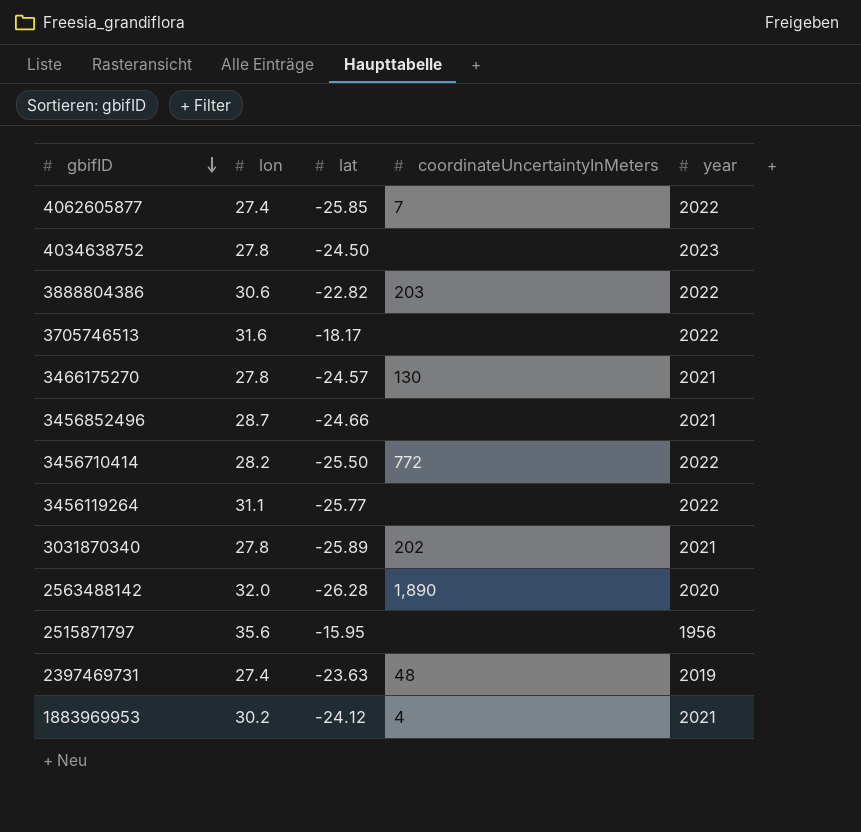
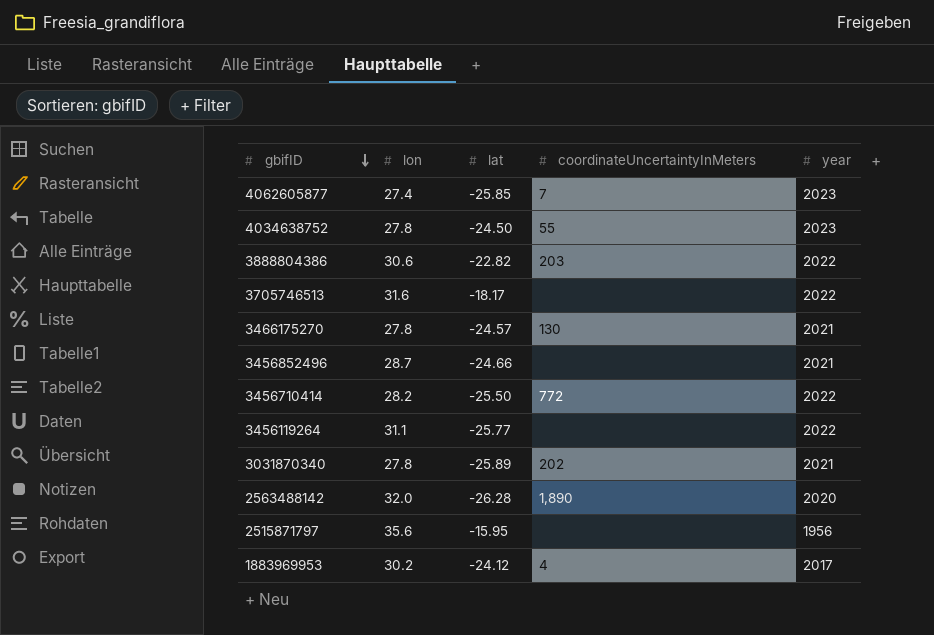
row 2397469731: 27.4 | -23.63 | 48 | 2019 -> none
4062605877 | year: 2022 -> 2023
4034638752 | coordinateUncertaintyInMeters: none -> 55
1883969953 | year: 2021 -> 2017

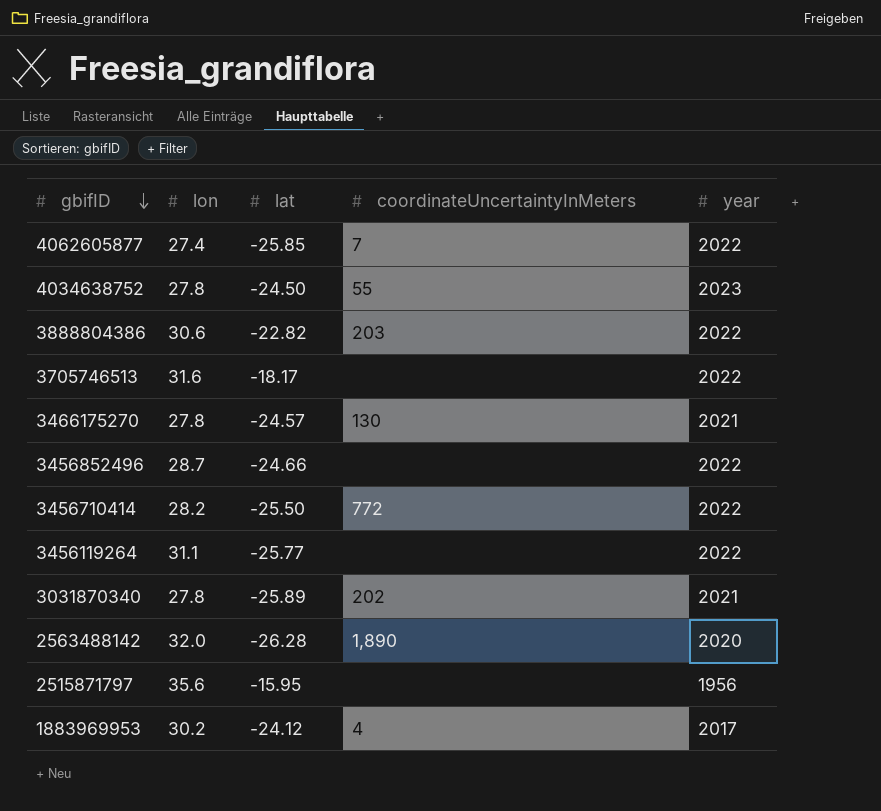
4062605877 | year: 2023 -> 2022
3456852496 | year: 2021 -> 2022

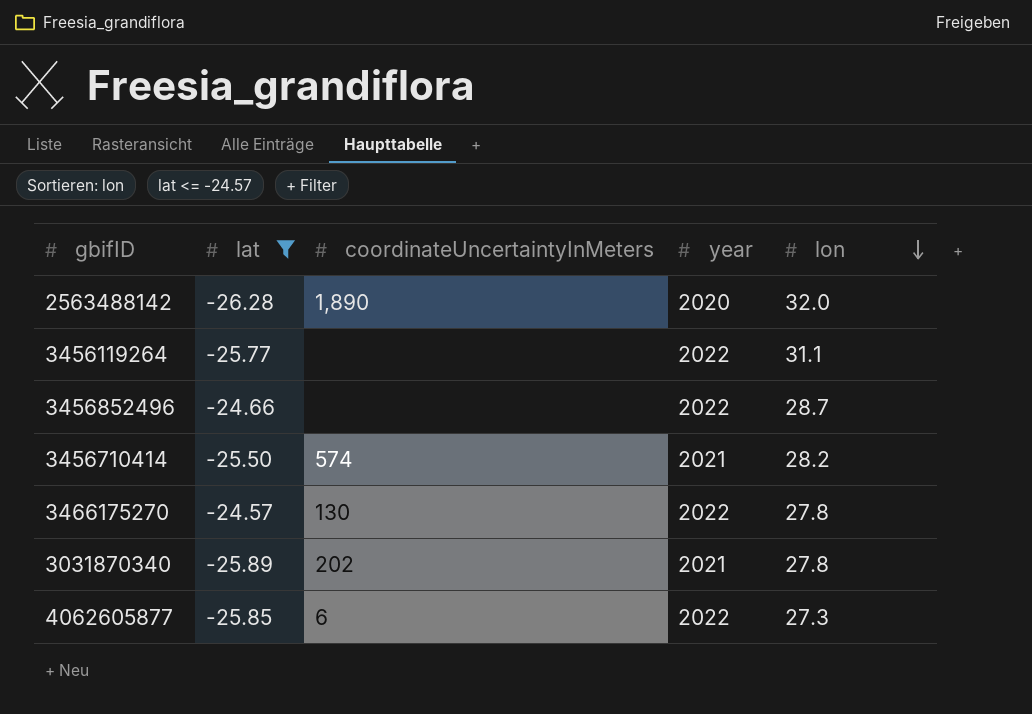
filter: none -> lat <= -24.57
row order: gbifID descending -> lon descending
column lon | position: 2 -> 5
3456710414 | coordinateUncertaintyInMeters: 772 -> 574
3456710414 | year: 2022 -> 2021
3466175270 | year: 2021 -> 2022
4062605877 | coordinateUncertaintyInMeters: 7 -> 6
4062605877 | lon: 27.4 -> 27.3

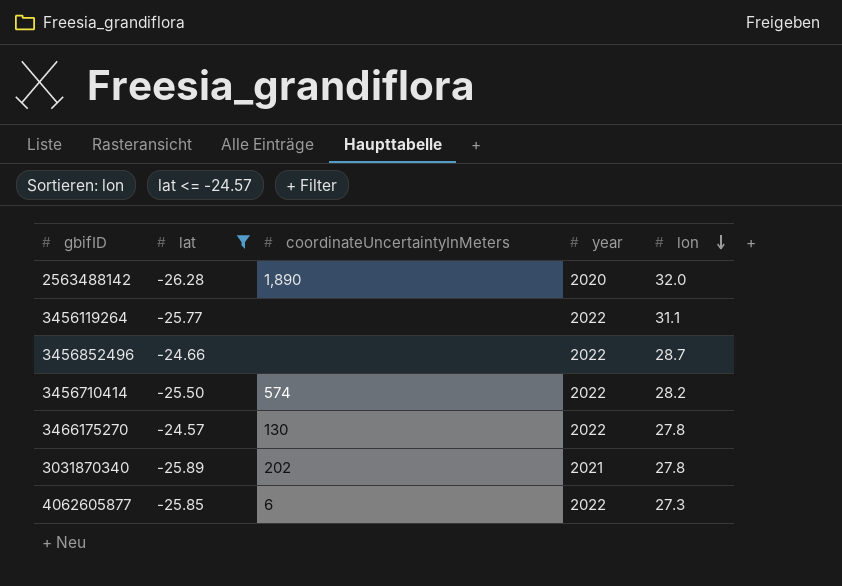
3456710414 | year: 2021 -> 2022

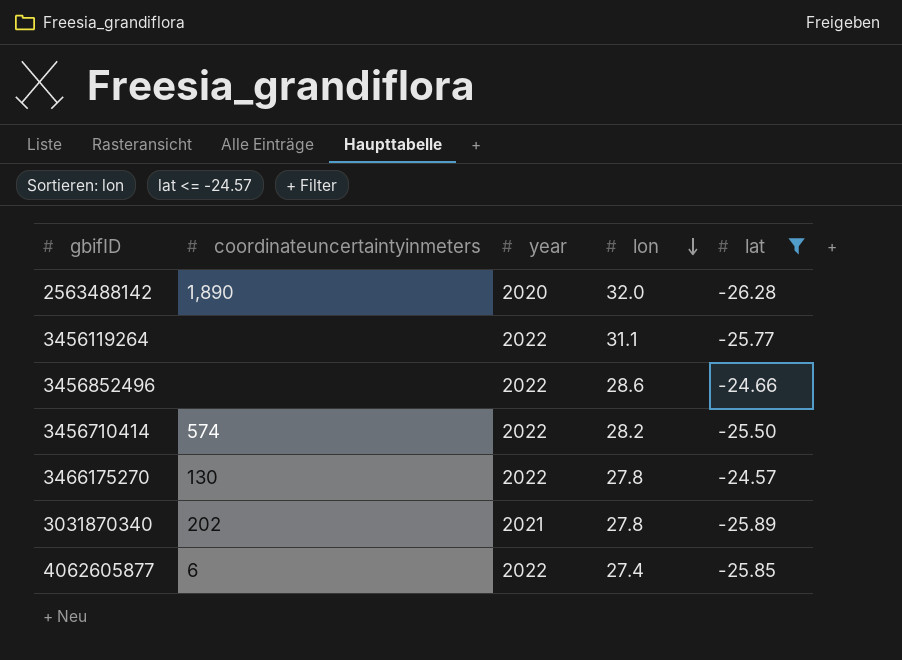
column name: coordinateUncertaintyInMeters -> coordinateuncertaintyinmeters
column lat | position: 2 -> 5
3456852496 | lon: 28.7 -> 28.6
4062605877 | lon: 27.3 -> 27.4

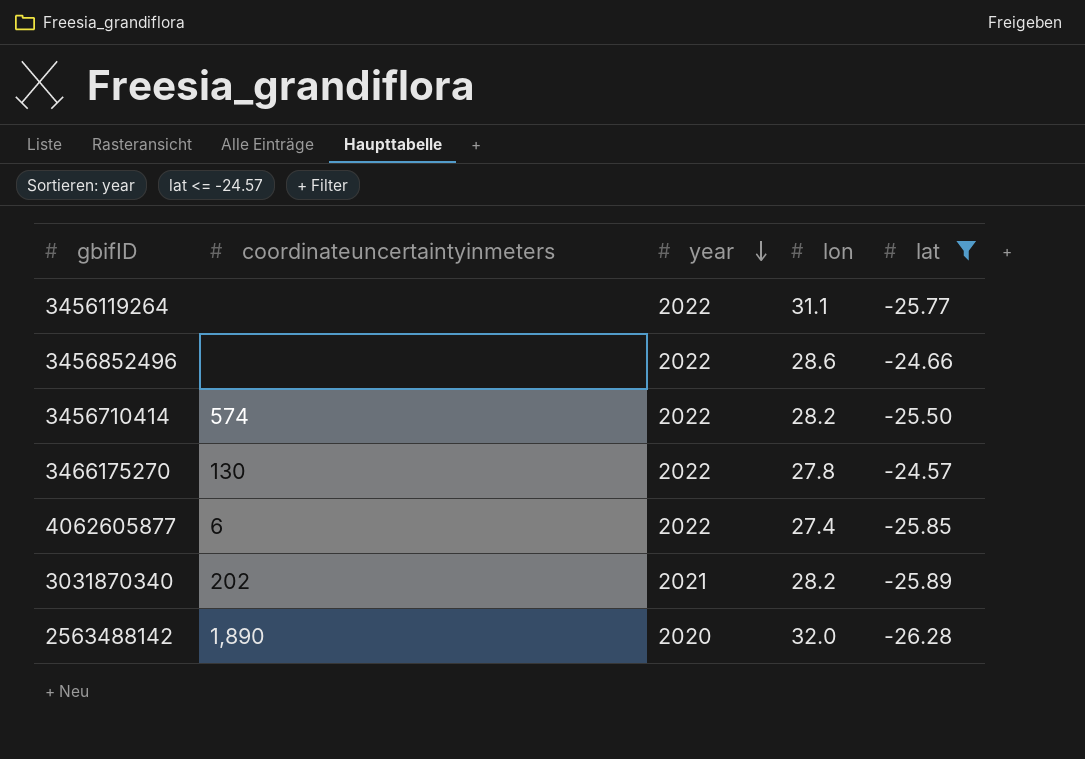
row order: lon descending -> year descending
3031870340 | lon: 27.8 -> 28.2

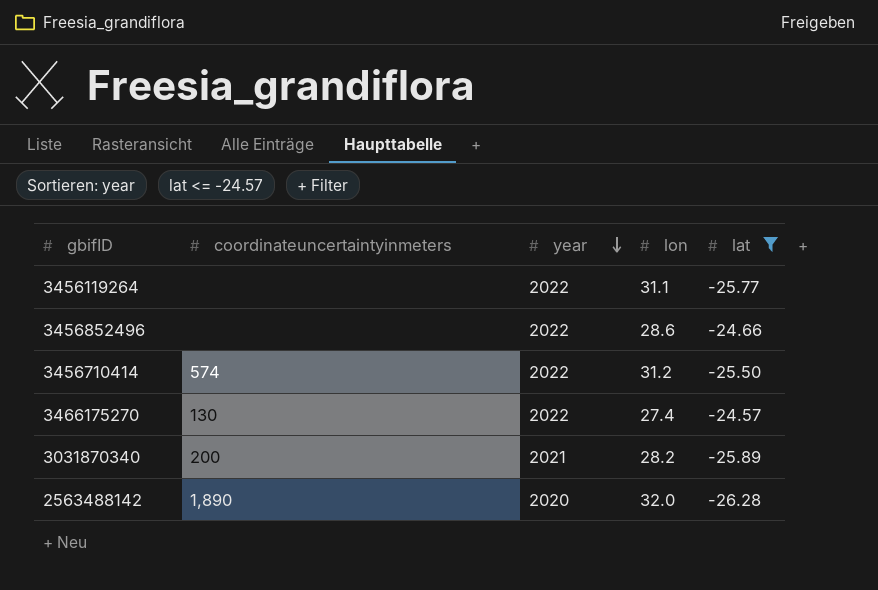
row 4062605877: 6 | 2022 | 27.4 | -25.85 -> none
3456710414 | lon: 28.2 -> 31.2
3466175270 | lon: 27.8 -> 27.4
3031870340 | coordinateuncertaintyinmeters: 202 -> 200

